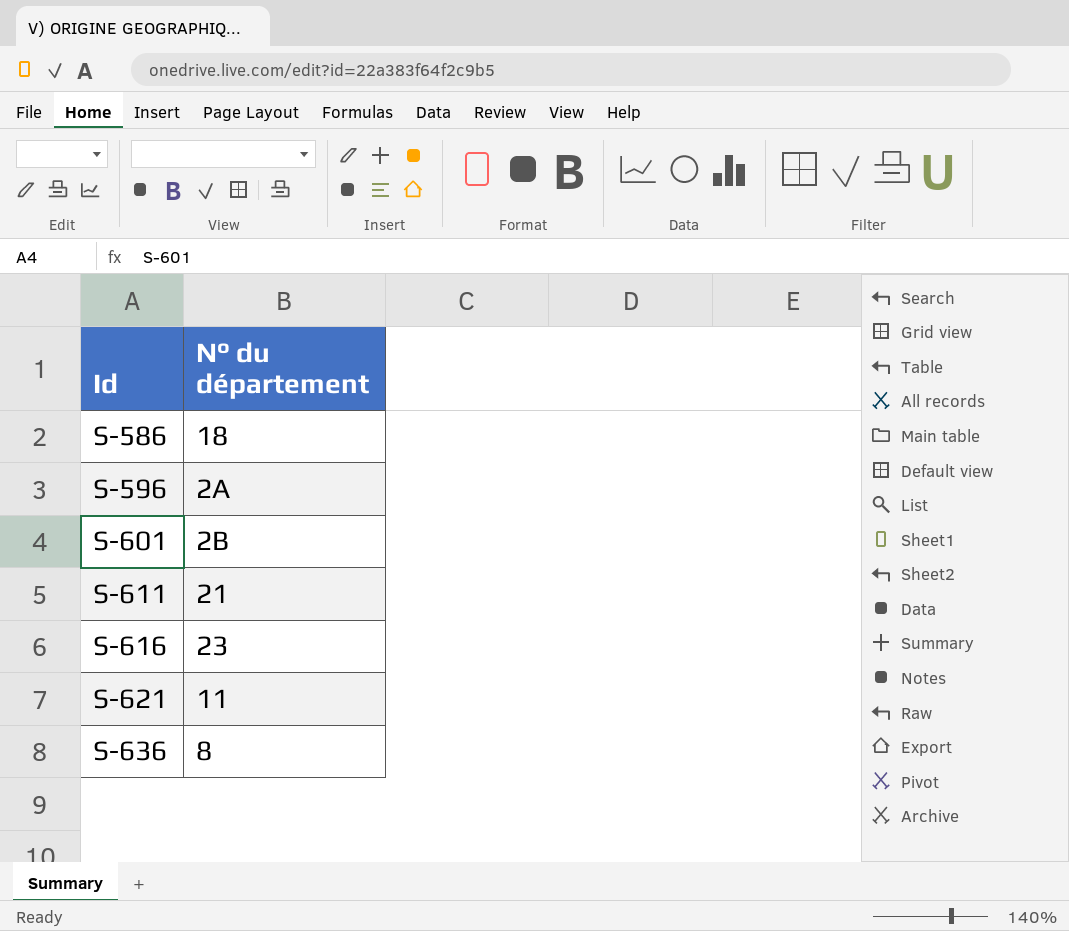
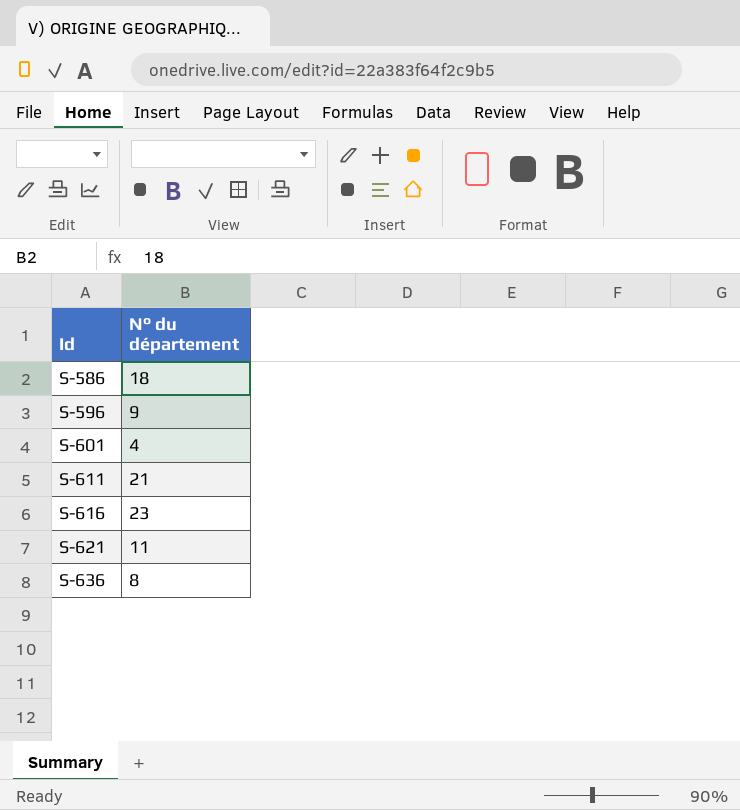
S-596 | N° du département: 2A -> 9
S-601 | N° du département: 2B -> 4

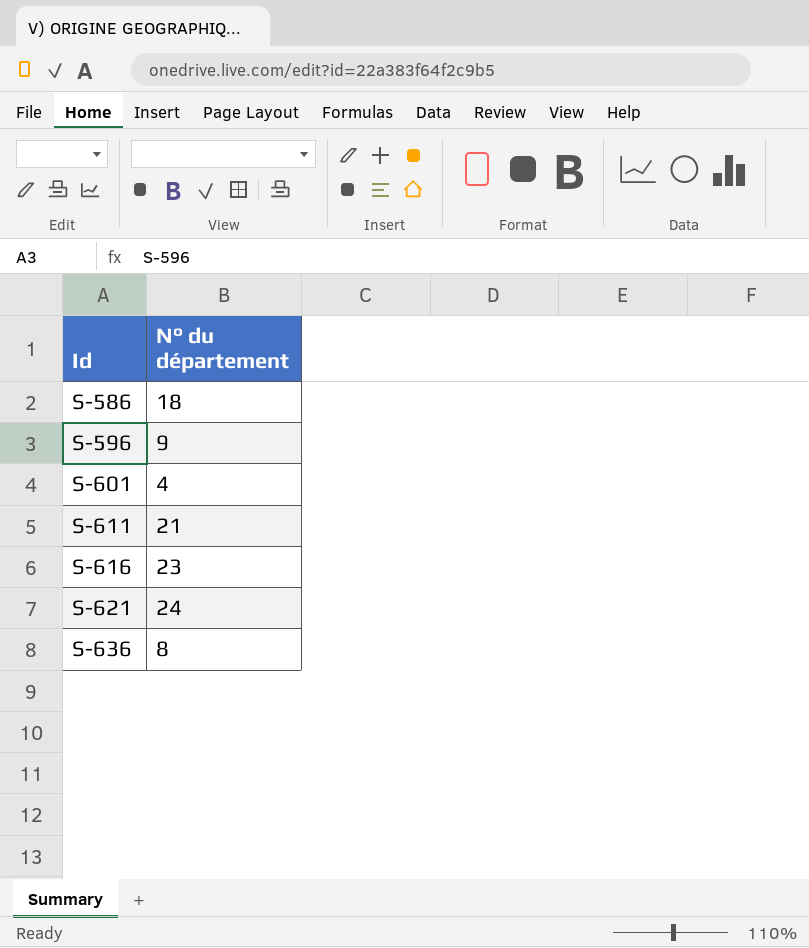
S-621 | N° du département: 11 -> 24

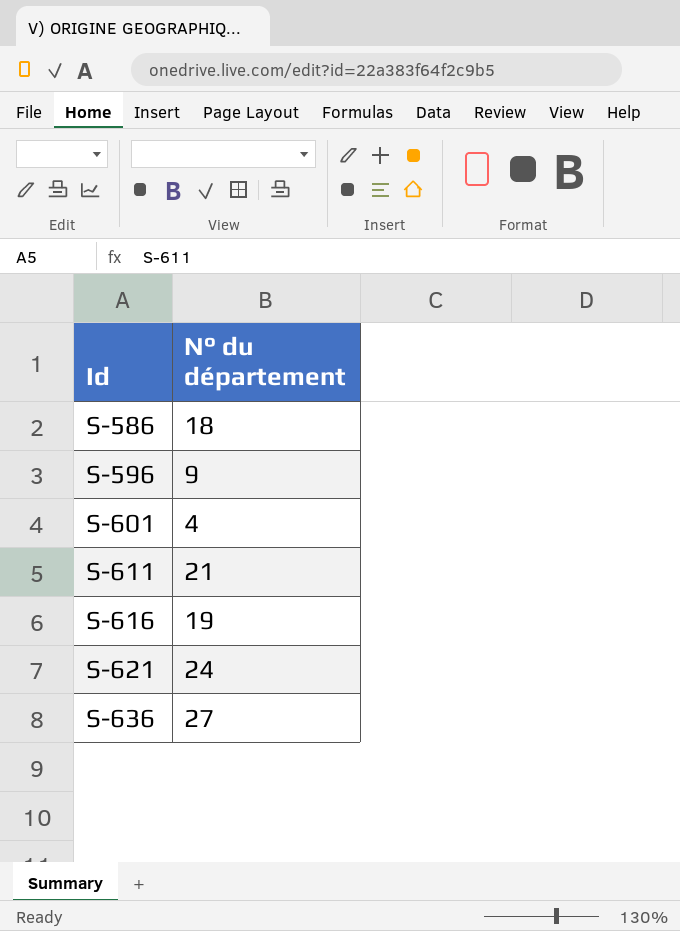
S-616 | N° du département: 23 -> 19
S-636 | N° du département: 8 -> 27

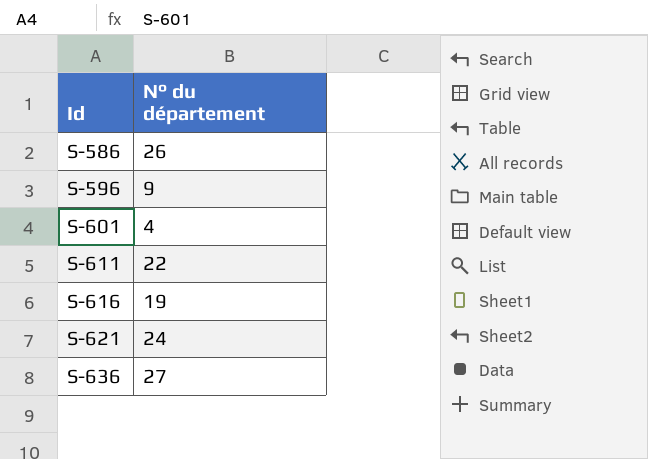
S-586 | N° du département: 18 -> 26
S-611 | N° du département: 21 -> 22

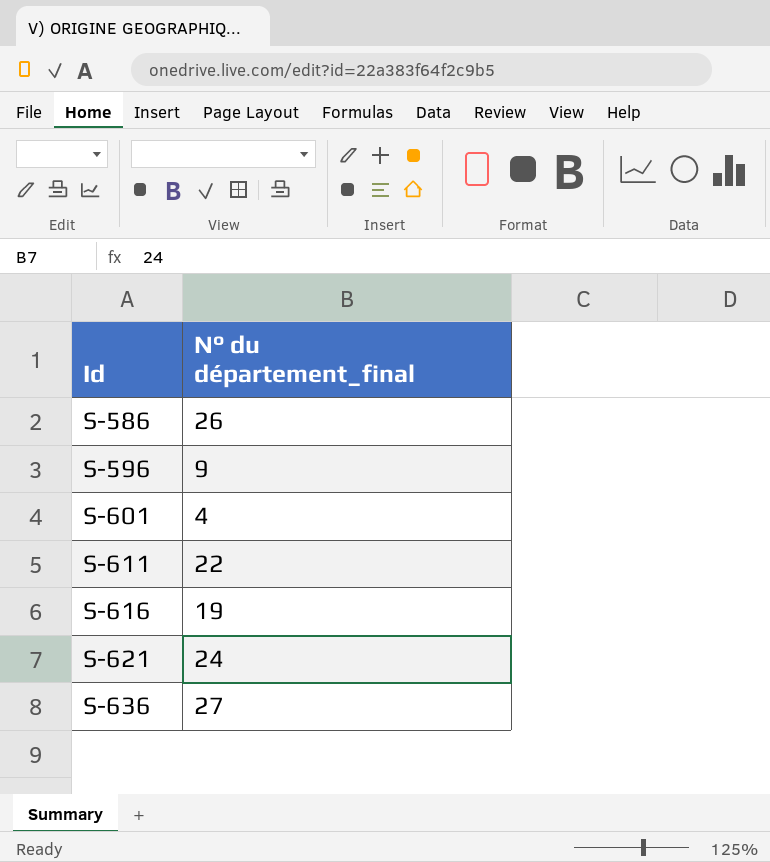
column name: N° du département -> N° du département_final

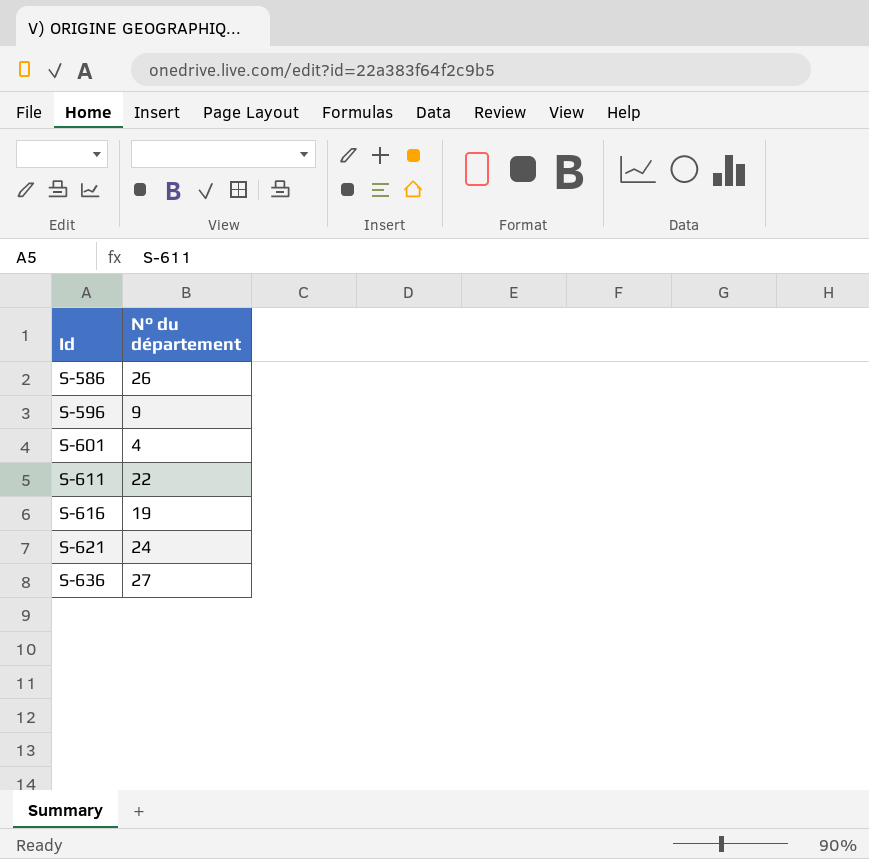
column name: N° du département_final -> N° du département

